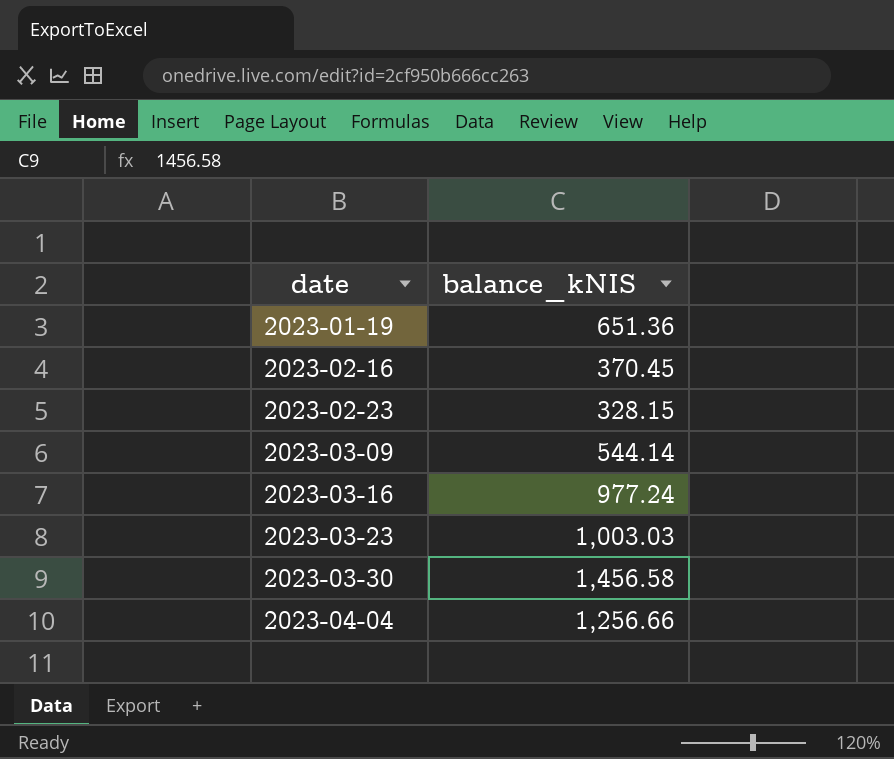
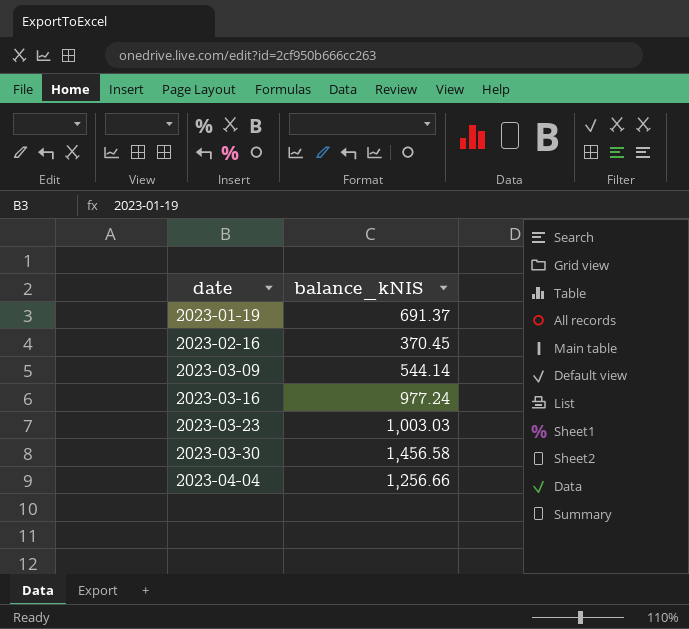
row 2023-02-23: 328.15 -> none
2023-01-19 | balance_kNIS: 651.36 -> 691.37

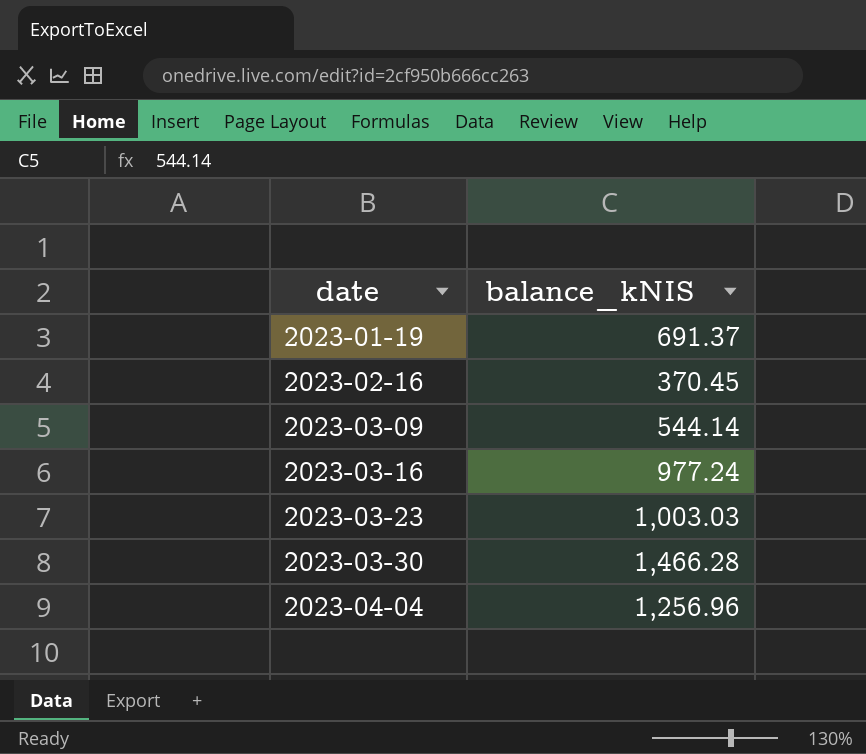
2023-03-30 | balance_kNIS: 1,456.58 -> 1,466.28
2023-04-04 | balance_kNIS: 1,256.66 -> 1,256.96

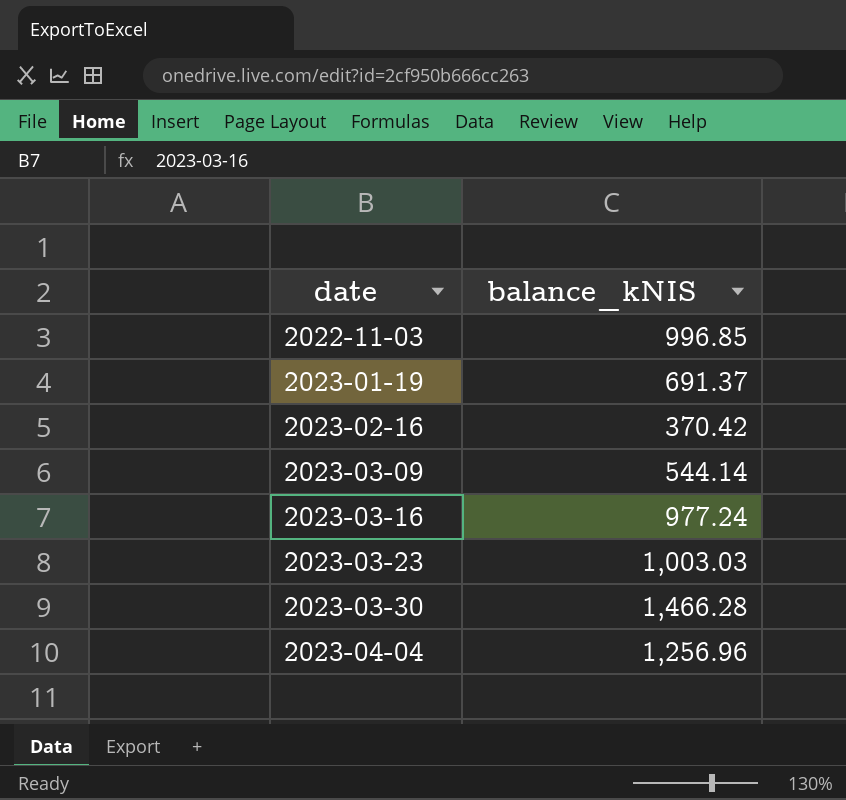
row 2022-11-03: none -> 996.85
2023-02-16 | balance_kNIS: 370.45 -> 370.42

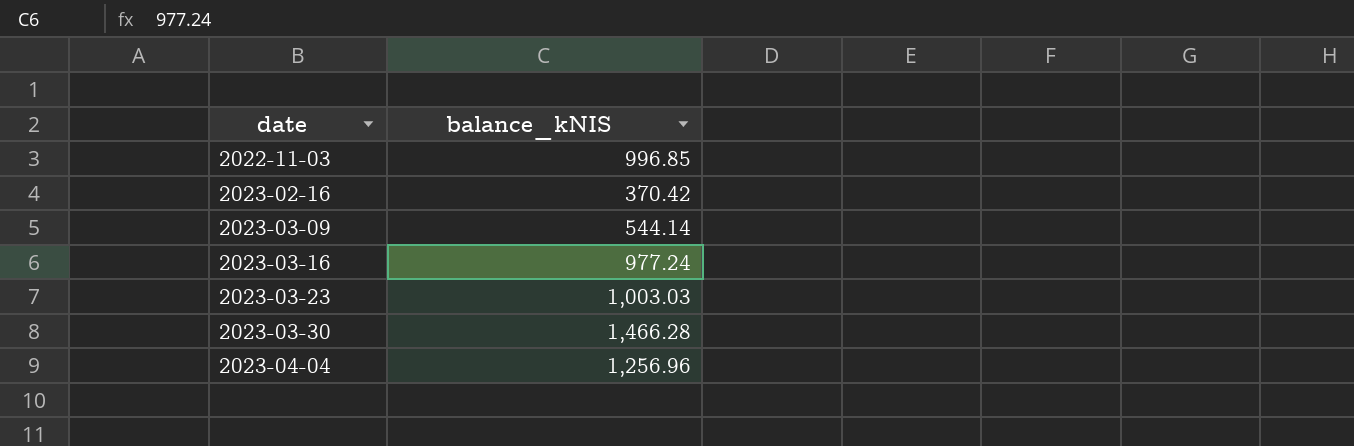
row 2023-01-19: 691.37 -> none

